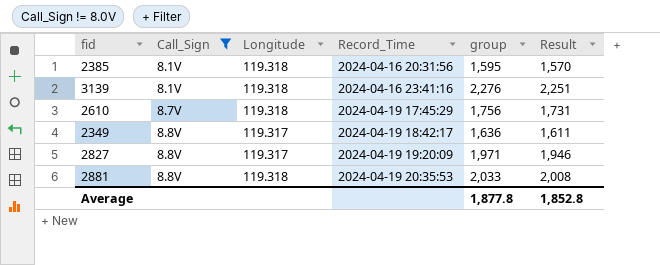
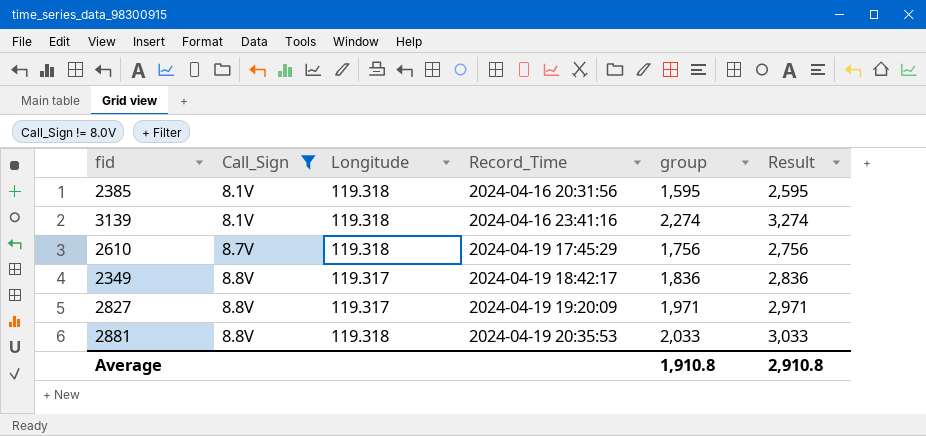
column Result | formula: [group] - 25 -> [group] + 1000
3139 | group: 2,276 -> 2,274
2349 | group: 1,636 -> 1,836
Average | group: 1,877.8 -> 1,910.8
Average | Result: 1,852.8 -> 2,910.8

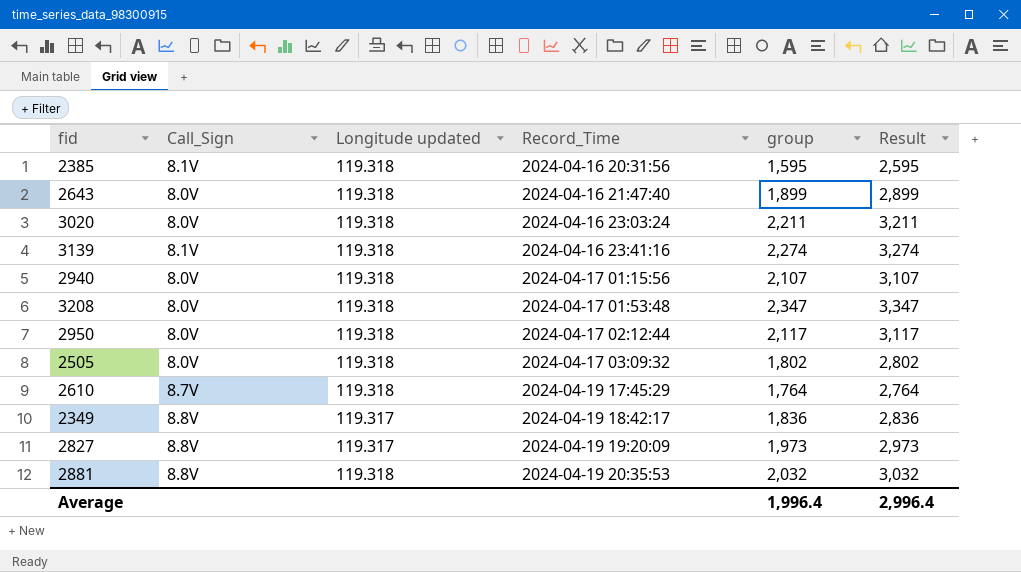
filter: Call_Sign != 8.0V -> none
column name: Longitude -> Longitude updated
2610 | group: 1,756 -> 1,764
2610 | Result: 2,756 -> 2,764
2827 | group: 1,971 -> 1,973
2827 | Result: 2,971 -> 2,973
2881 | group: 2,033 -> 2,032
2881 | Result: 3,033 -> 3,032
Average | group: 1,910.8 -> 1,996.4
Average | Result: 2,910.8 -> 2,996.4

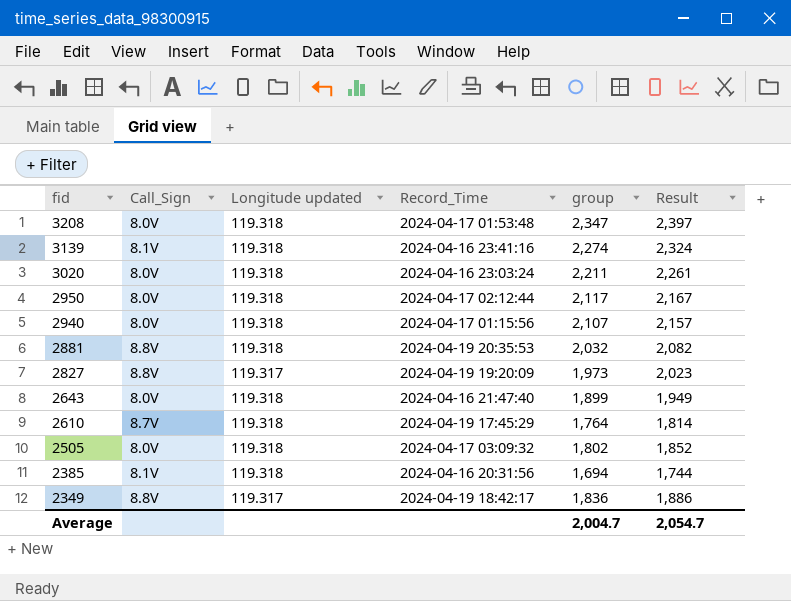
row order: Record_Time ascending -> fid descending
column Result | formula: [group] + 1000 -> [group] + 50
2385 | group: 1,595 -> 1,694
Average | group: 1,996.4 -> 2,004.7
Average | Result: 2,996.4 -> 2,054.7

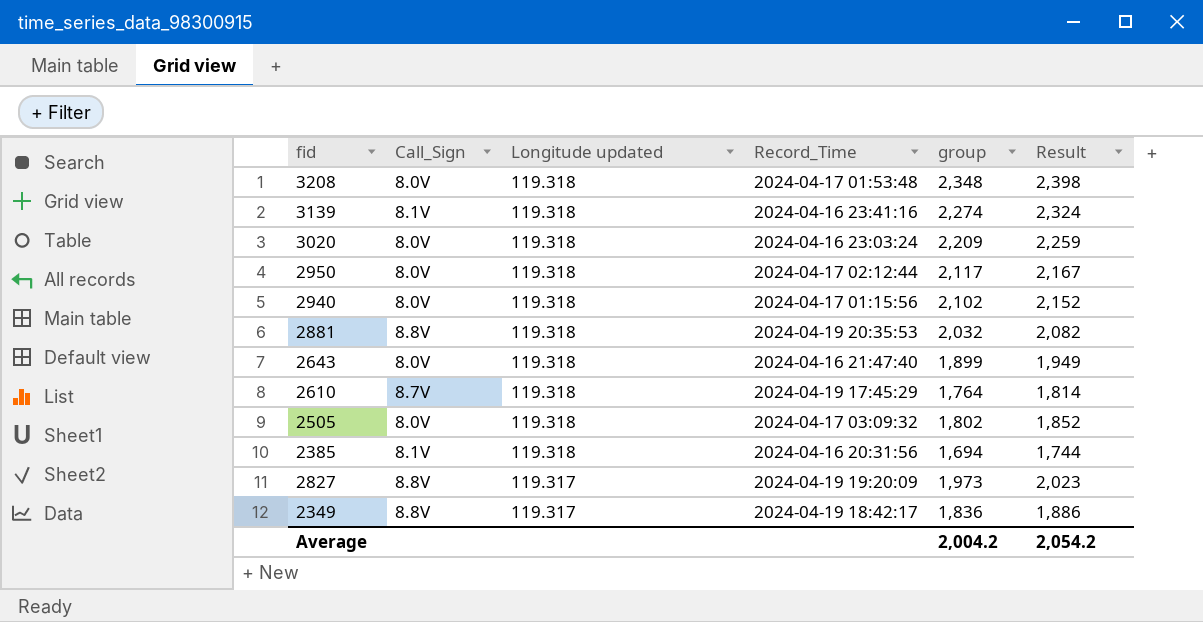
row order: fid descending -> Longitude updated descending
3208 | group: 2,347 -> 2,348
3208 | Result: 2,397 -> 2,398
3020 | group: 2,211 -> 2,209
3020 | Result: 2,261 -> 2,259
2940 | group: 2,107 -> 2,102
2940 | Result: 2,157 -> 2,152
Average | group: 2,004.7 -> 2,004.2
Average | Result: 2,054.7 -> 2,054.2

